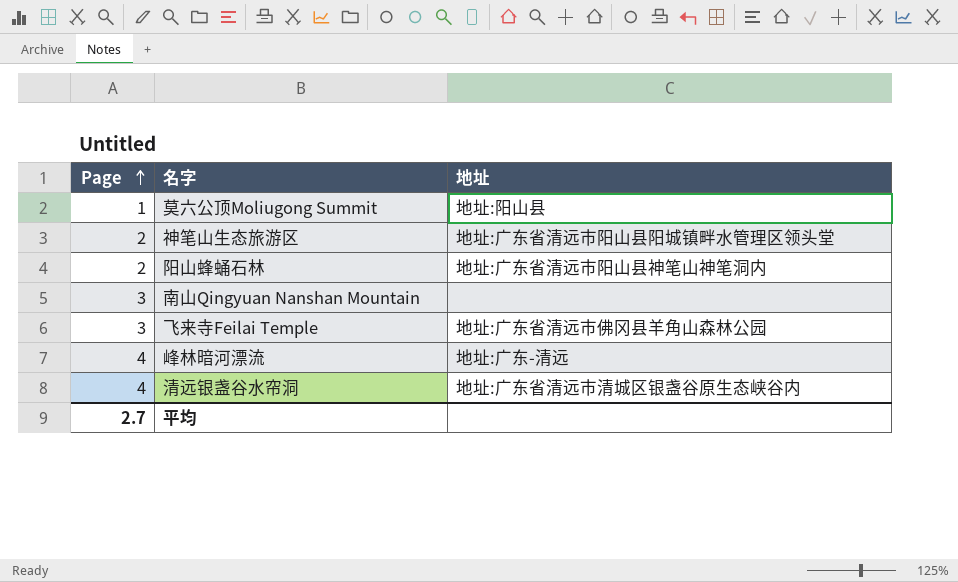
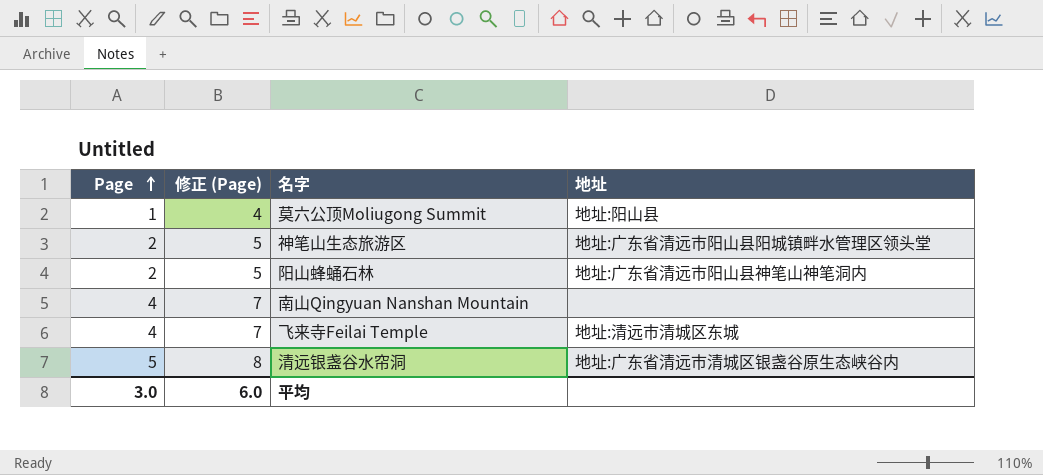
column 修正 (Page) | formula: none -> [Page] + 3
row 峰林暗河漂流: 4 | 地址:广东-清远 -> none
南山Qingyuan Nanshan Mountain | Page: 3 -> 4
飞来寺Feilai Temple | Page: 3 -> 4
飞来寺Feilai Temple | 地址: 地址:广东省清远市佛冈县羊角山森林公园 -> 地址:清远市清城区东城
清远银盏谷水帘洞 | Page: 4 -> 5
平均 | Page: 2.7 -> 3.0

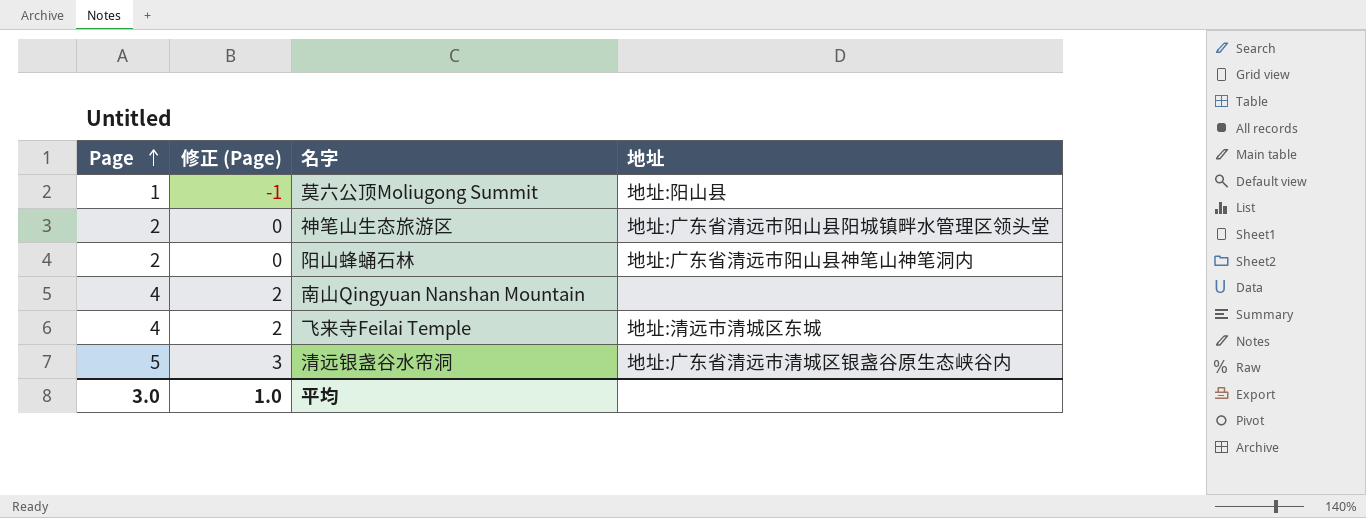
column 修正 (Page) | formula: [Page] + 3 -> [Page] - 2
平均 | 修正 (Page): 6.0 -> 1.0

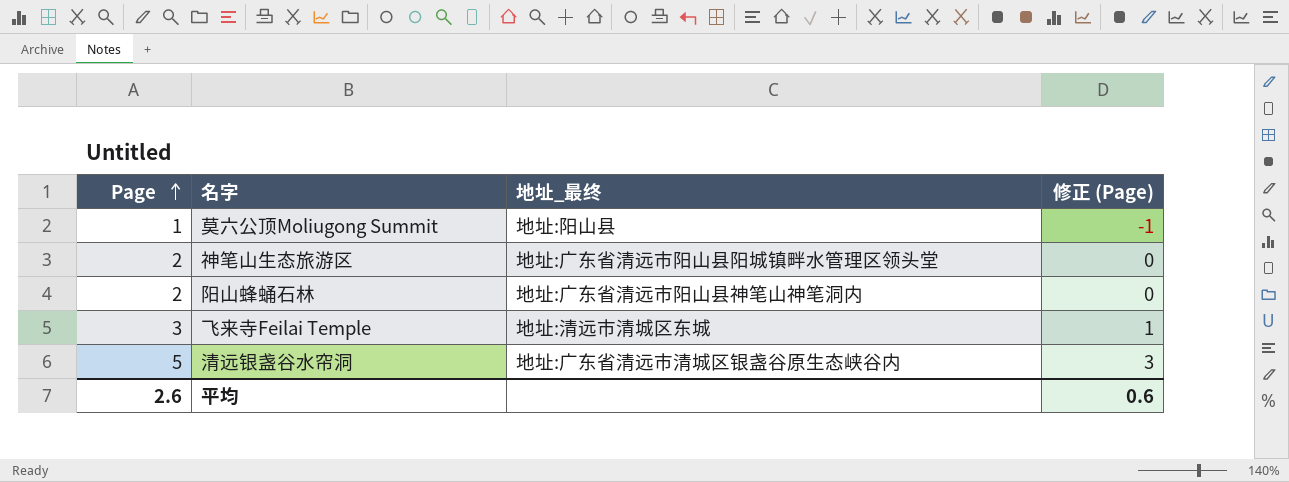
column name: 地址 -> 地址_最终
column 修正 (Page) | position: 2 -> 4
row 南山Qingyuan Nanshan Mountain: 4 | 2 | none -> none
飞来寺Feilai Temple | Page: 4 -> 3
飞来寺Feilai Temple | 修正 (Page): 2 -> 1
平均 | Page: 3.0 -> 2.6
平均 | 修正 (Page): 1.0 -> 0.6

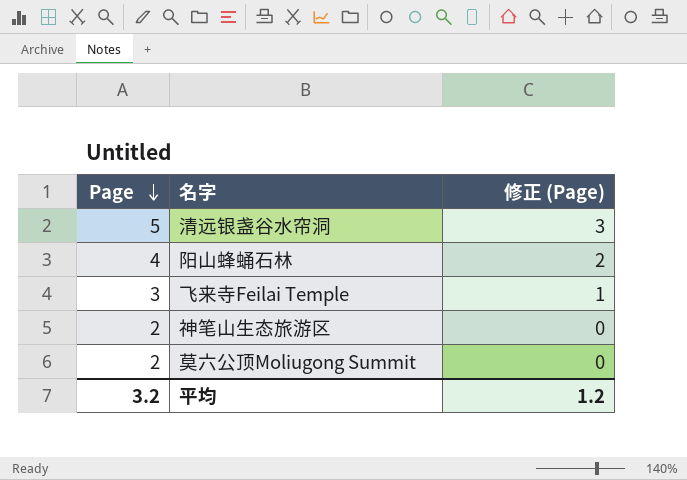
row order: Page ascending -> Page descending
column 地址_最终 | position: 3 -> none
阳山蜂蛹石林 | Page: 2 -> 4
阳山蜂蛹石林 | 修正 (Page): 0 -> 2
莫六公顶Moliugong Summit | Page: 1 -> 2
莫六公顶Moliugong Summit | 修正 (Page): -1 -> 0
平均 | Page: 2.6 -> 3.2
平均 | 修正 (Page): 0.6 -> 1.2

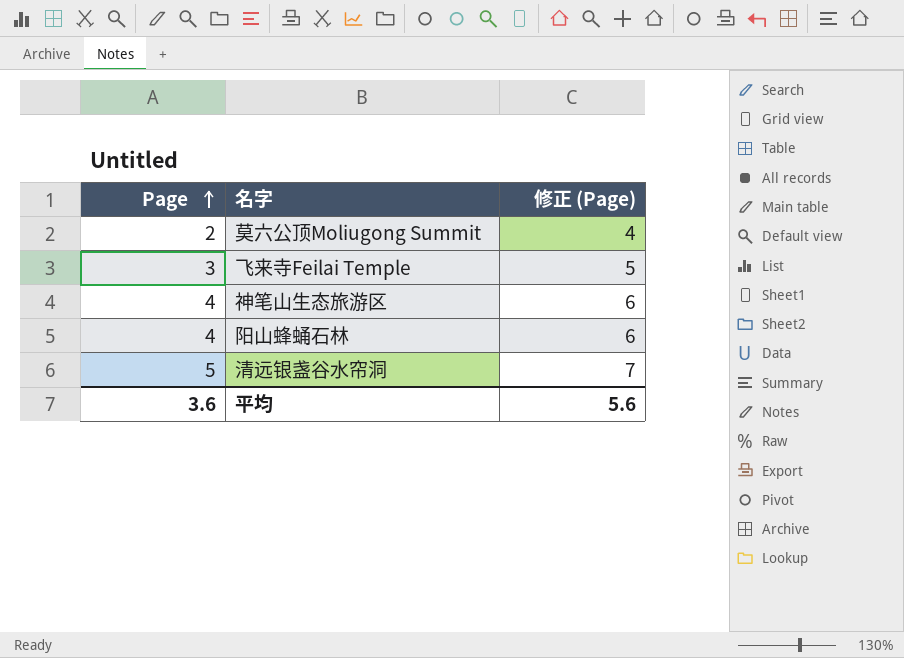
row order: Page descending -> Page ascending
column 修正 (Page) | formula: [Page] - 2 -> [Page] + 2
神笔山生态旅游区 | Page: 2 -> 4
平均 | Page: 3.2 -> 3.6
平均 | 修正 (Page): 1.2 -> 5.6

